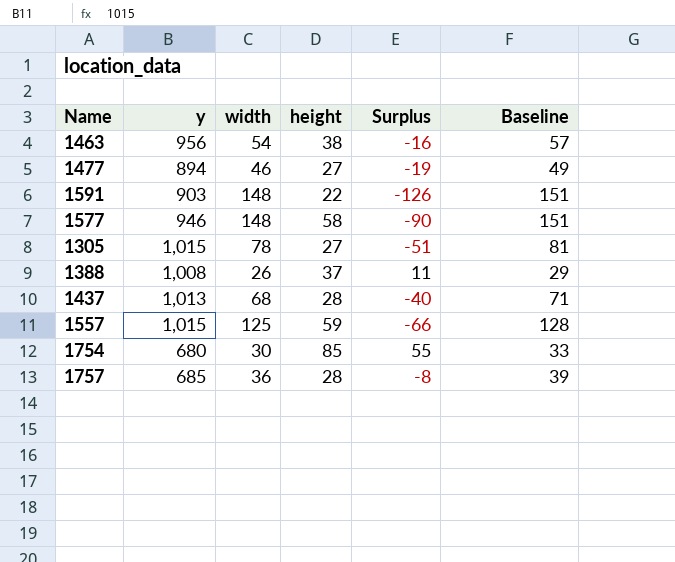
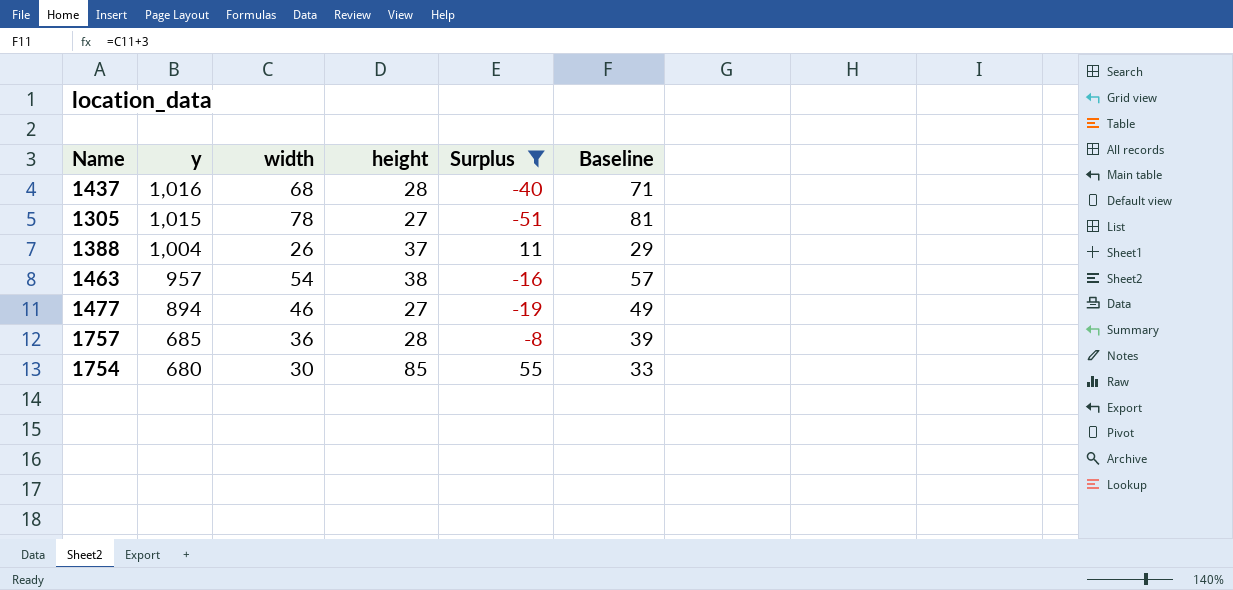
filter: none -> Surplus >= -51
row order: none -> y descending
1437 | y: 1,013 -> 1,016
1388 | y: 1,008 -> 1,004
1463 | y: 956 -> 957

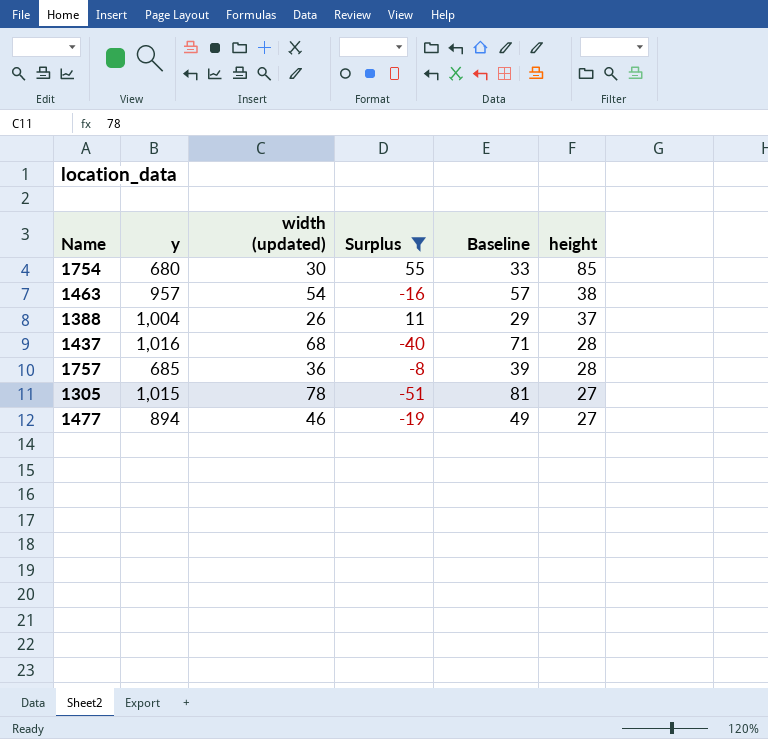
row order: y descending -> height descending
column name: width -> width (updated)
column height | position: 4 -> 6

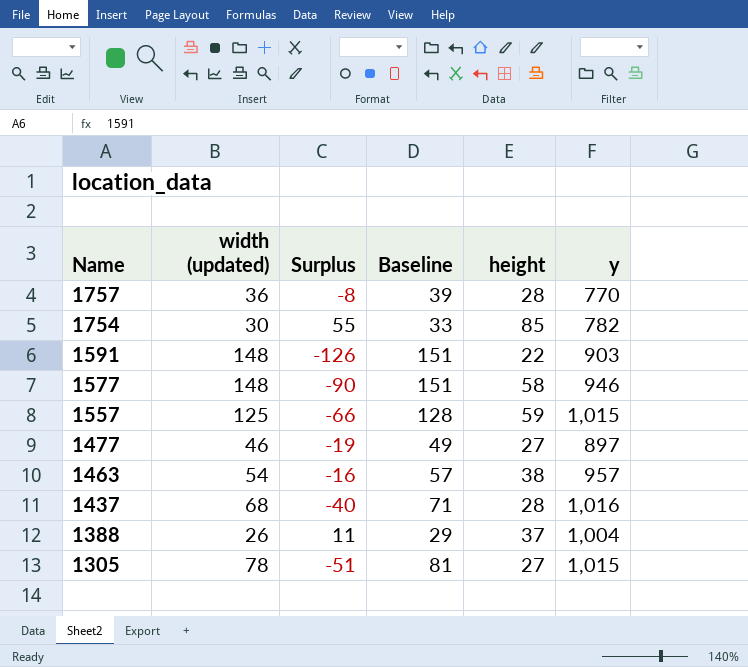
filter: Surplus >= -51 -> none
row order: height descending -> Name descending
column y | position: 2 -> 6
1757 | y: 685 -> 770
1754 | y: 680 -> 782
1477 | y: 894 -> 897

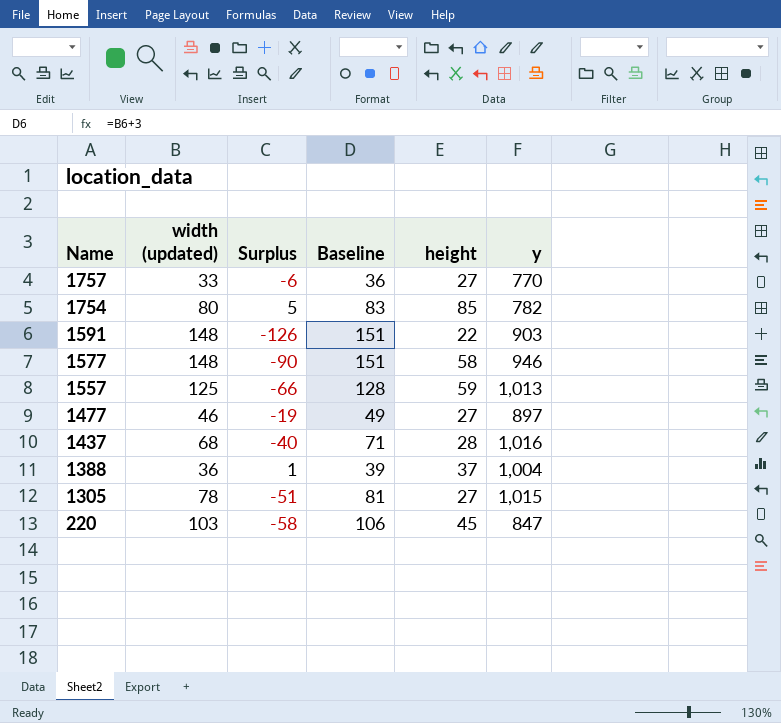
row 1463: 54 | -16 | 57 | 38 | 957 -> none
1757 | width (updated): 36 -> 33
1757 | Surplus: -8 -> -6
1757 | Baseline: 39 -> 36
1757 | height: 28 -> 27
1754 | width (updated): 30 -> 80
1754 | Surplus: 55 -> 5
1754 | Baseline: 33 -> 83
1557 | y: 1,015 -> 1,013
1388 | width (updated): 26 -> 36
1388 | Surplus: 11 -> 1
1388 | Baseline: 29 -> 39
row 220: none -> 103 | -58 | 106 | 45 | 847

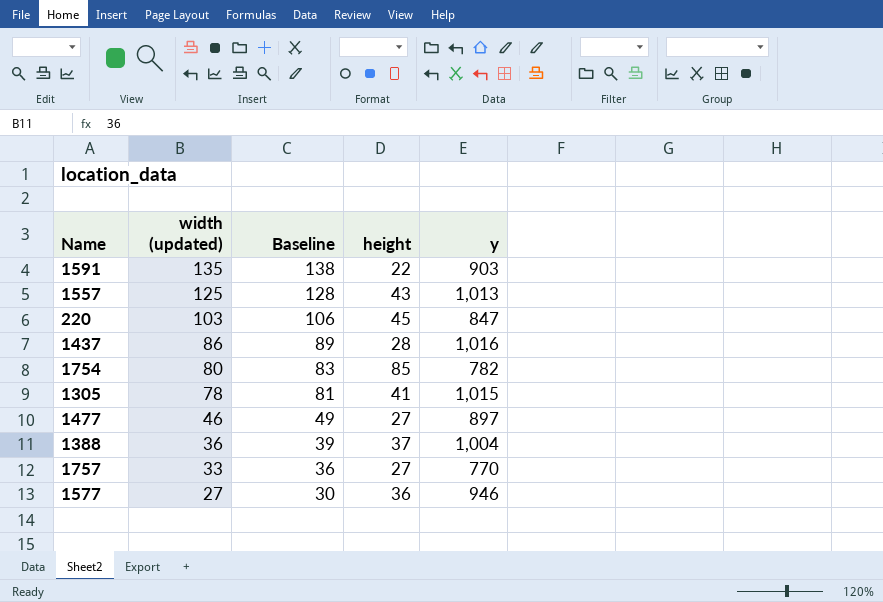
row order: Name descending -> width (updated) descending
column Surplus | formula: [height] - [width (updated)] -> none
1591 | width (updated): 148 -> 135
1591 | Baseline: 151 -> 138
1557 | height: 59 -> 43
1437 | width (updated): 68 -> 86
1437 | Baseline: 71 -> 89
1305 | height: 27 -> 41
1577 | width (updated): 148 -> 27
1577 | Baseline: 151 -> 30
1577 | height: 58 -> 36

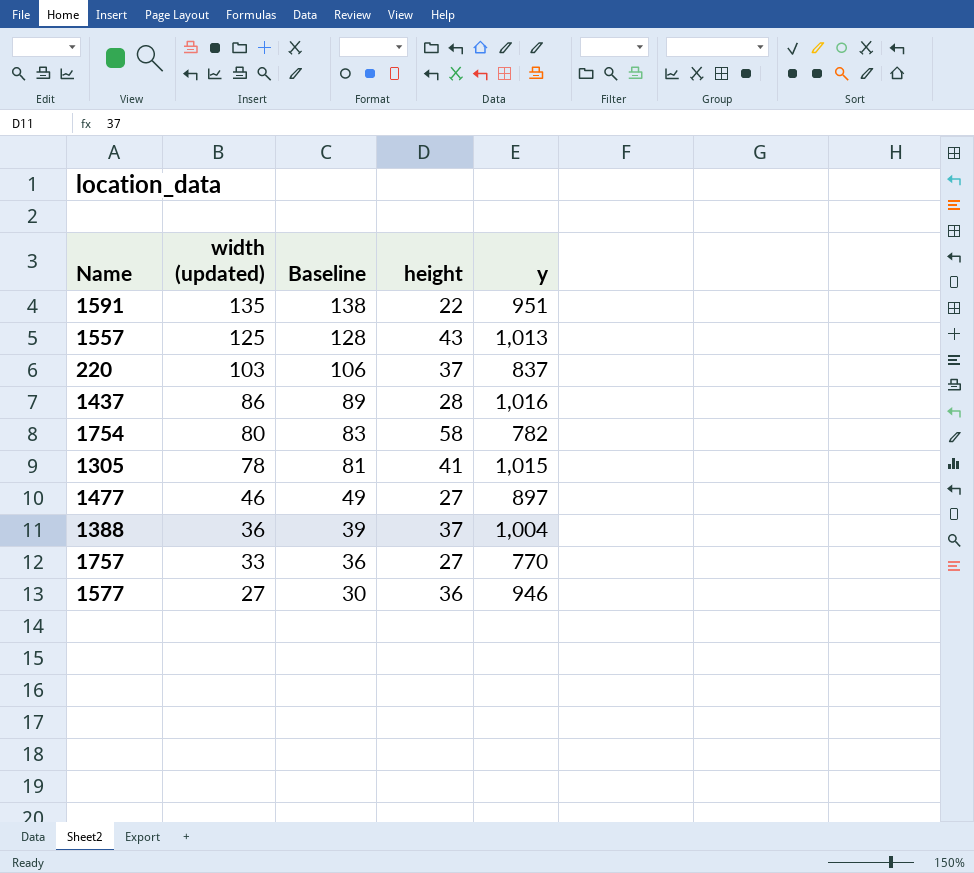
1591 | y: 903 -> 951
220 | height: 45 -> 37
220 | y: 847 -> 837
1754 | height: 85 -> 58

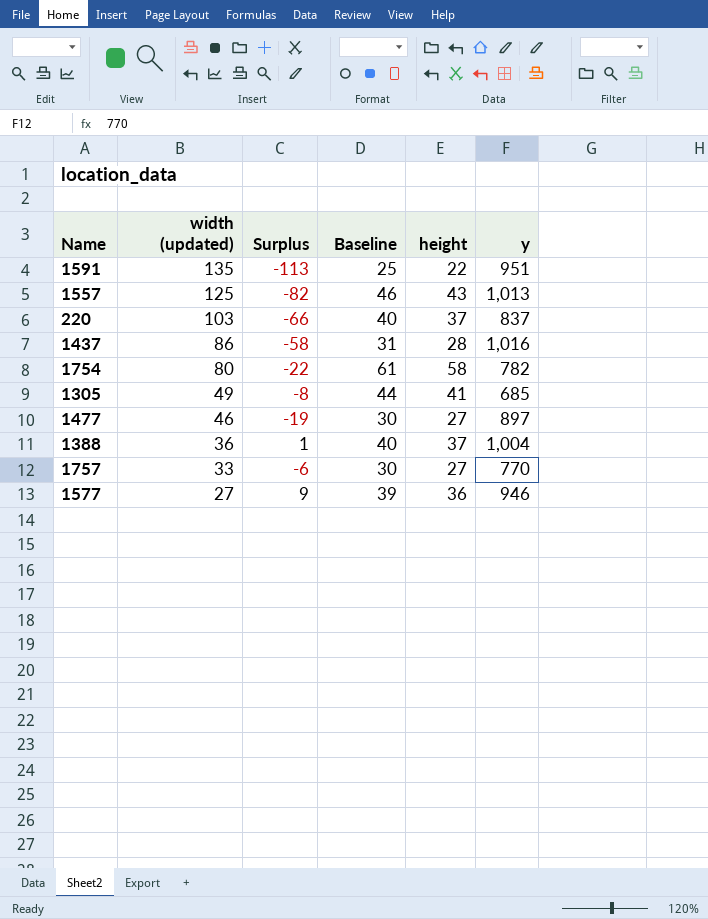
column Surplus | formula: none -> [height] - [width (updated)]
column Baseline | formula: [width (updated)] + 3 -> [height] + 3
1305 | width (updated): 78 -> 49
1305 | y: 1,015 -> 685

